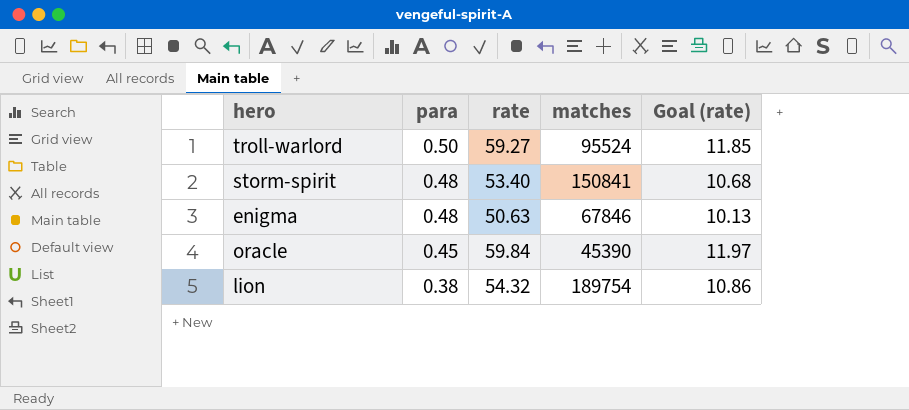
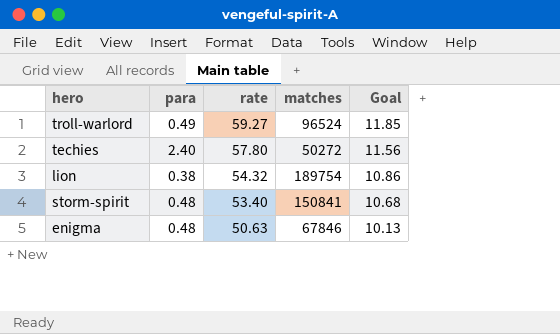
row order: para descending -> rate descending
column name: Goal (rate) -> Goal
row oracle: 0.45 | 59.84 | 45390 | 11.97 -> none
troll-warlord | para: 0.50 -> 0.49
troll-warlord | matches: 95524 -> 96524
row techies: none -> 2.40 | 57.80 | 50272 | 11.56

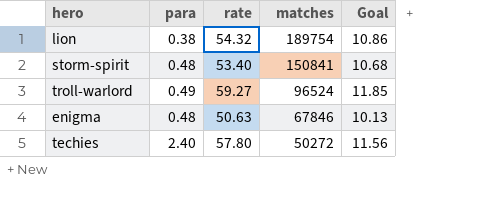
row order: rate descending -> matches descending

